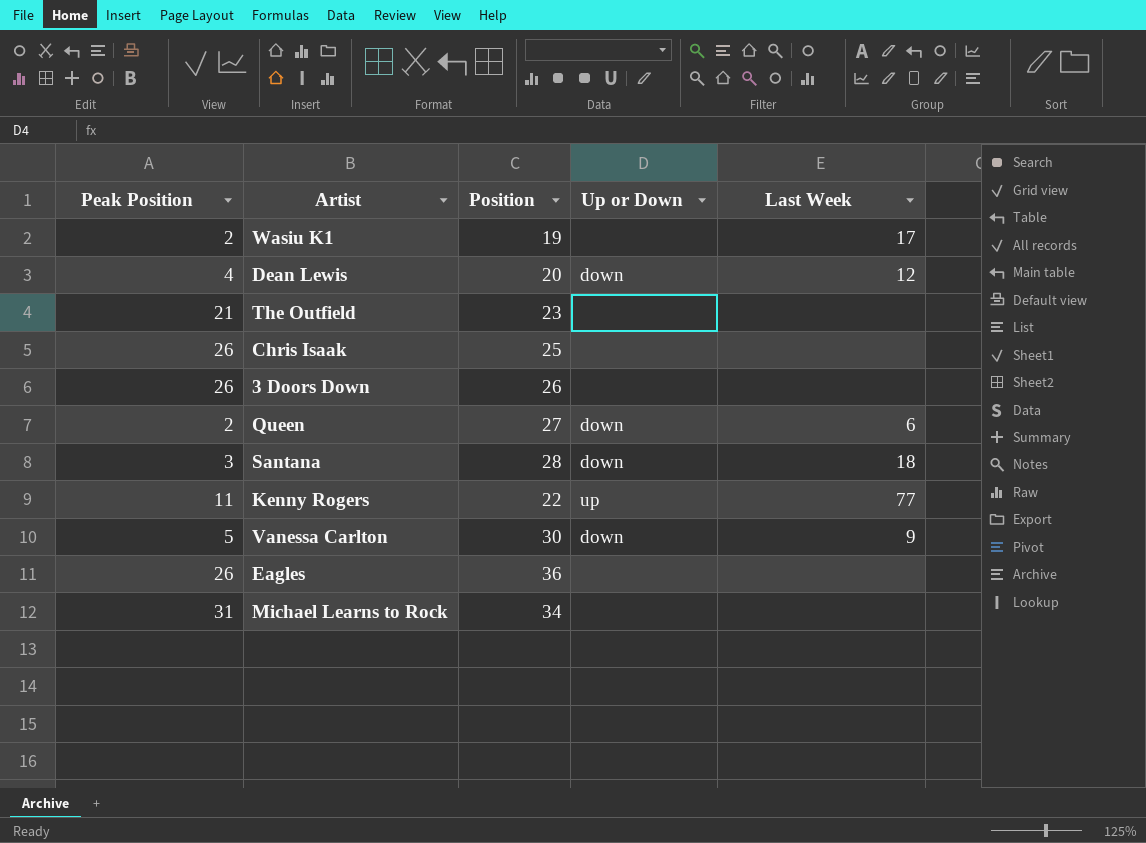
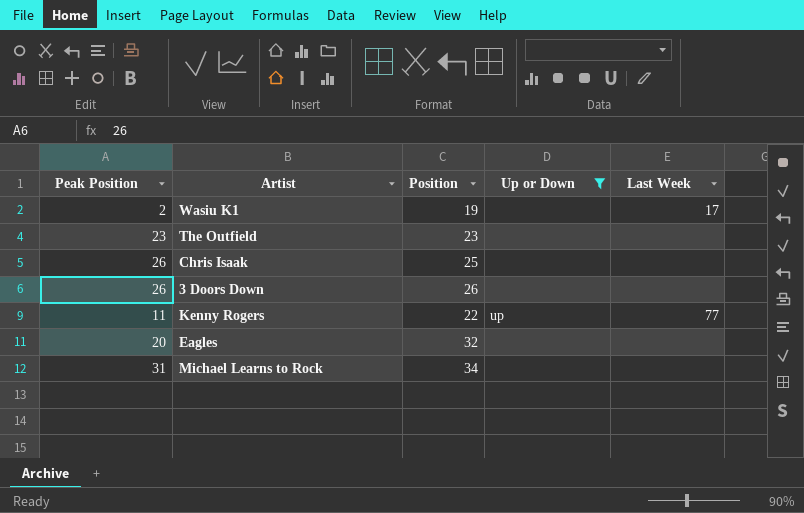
filter: none -> Up or Down != down
The Outfield | Peak Position: 21 -> 23
Eagles | Peak Position: 26 -> 20
Eagles | Position: 36 -> 32

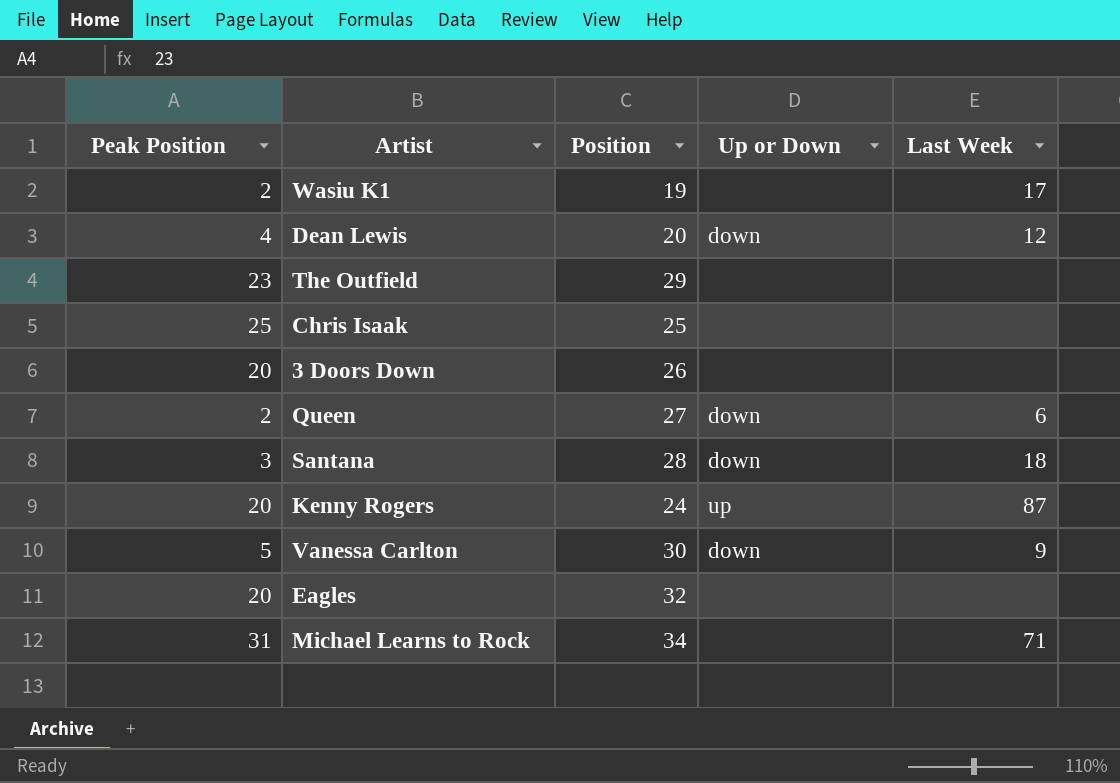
filter: Up or Down != down -> none
The Outfield | Position: 23 -> 29
Chris Isaak | Peak Position: 26 -> 25
3 Doors Down | Peak Position: 26 -> 20
Kenny Rogers | Peak Position: 11 -> 20
Kenny Rogers | Position: 22 -> 24
Kenny Rogers | Last Week: 77 -> 87
Michael Learns to Rock | Last Week: none -> 71

